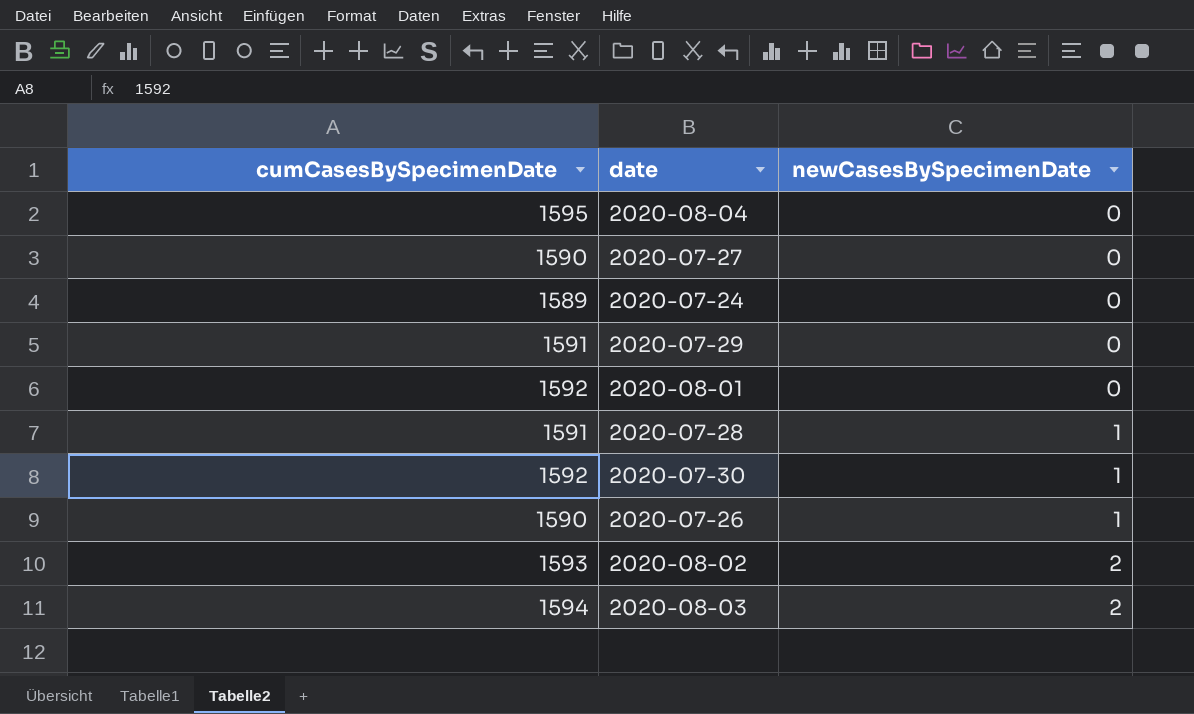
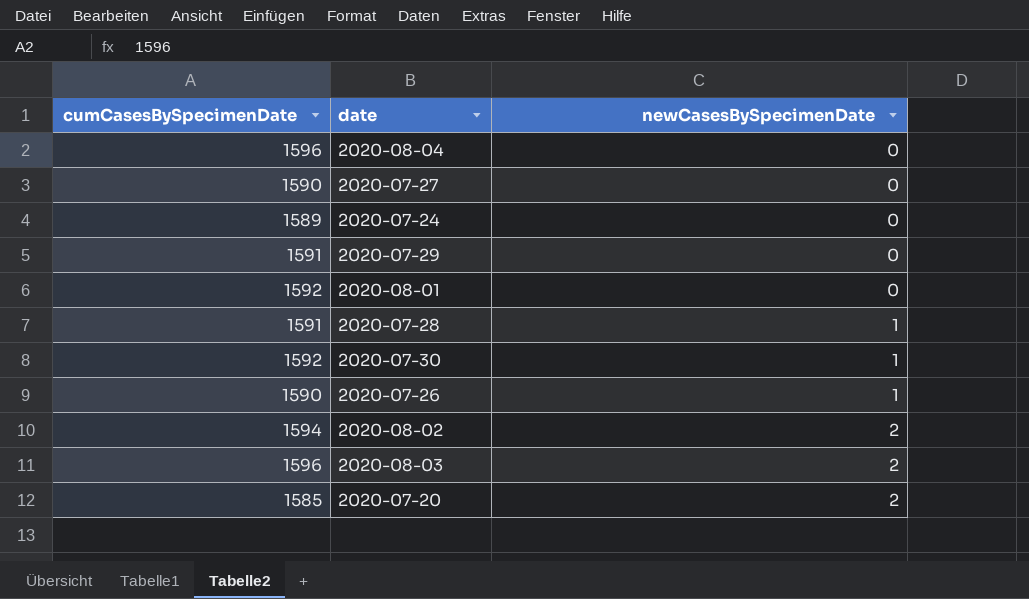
2020-08-04 | cumCasesBySpecimenDate: 1595 -> 1596
2020-08-02 | cumCasesBySpecimenDate: 1593 -> 1594
2020-08-03 | cumCasesBySpecimenDate: 1594 -> 1596
row 2020-07-20: none -> 1585 | 2

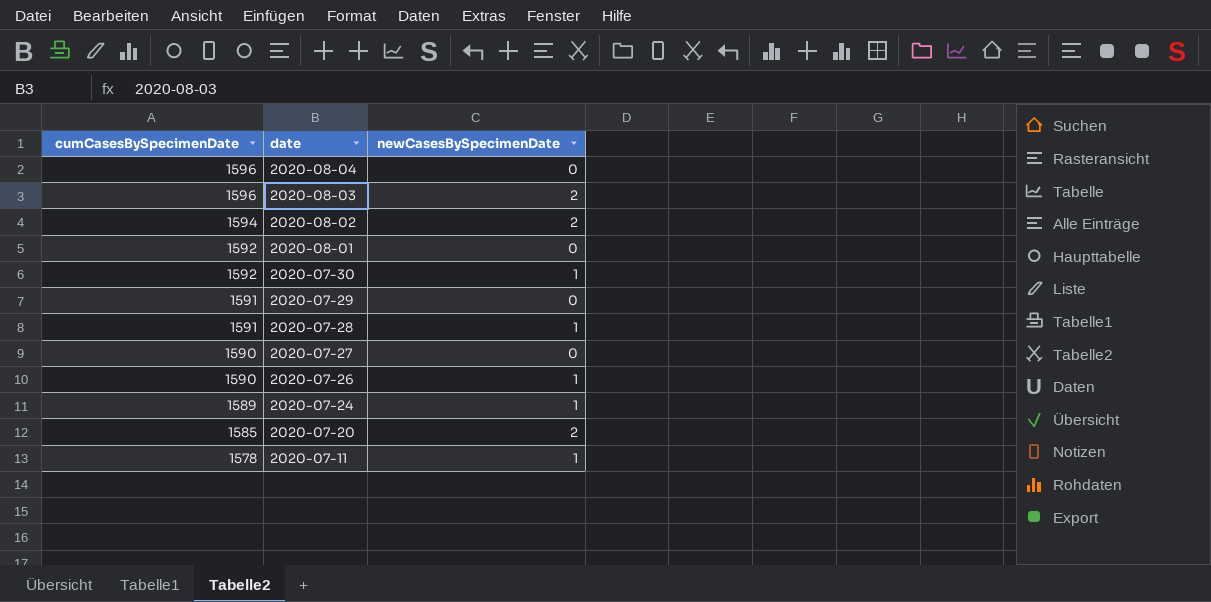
row order: newCasesBySpecimenDate ascending -> cumCasesBySpecimenDate descending
2020-07-24 | newCasesBySpecimenDate: 0 -> 1
row 2020-07-11: none -> 1578 | 1

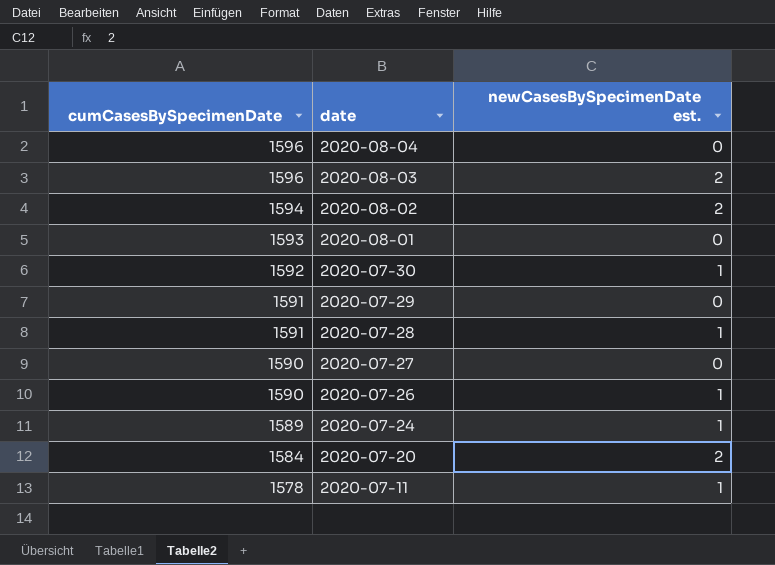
column name: newCasesBySpecimenDate -> newCasesBySpecimenDate est.
2020-08-01 | cumCasesBySpecimenDate: 1592 -> 1593
2020-07-20 | cumCasesBySpecimenDate: 1585 -> 1584

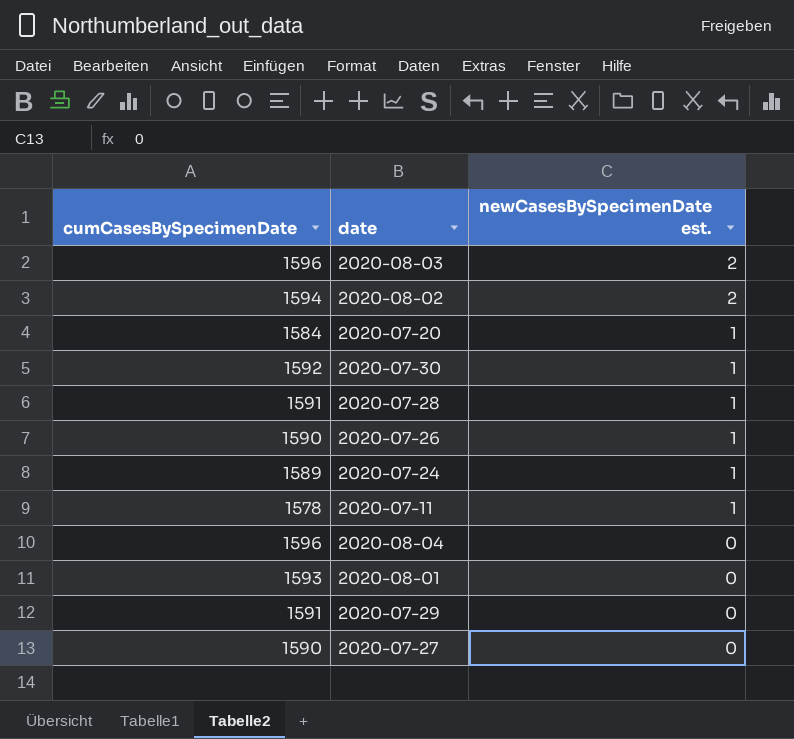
row order: cumCasesBySpecimenDate descending -> newCasesBySpecimenDate est. descending
2020-07-20 | newCasesBySpecimenDate est.: 2 -> 1

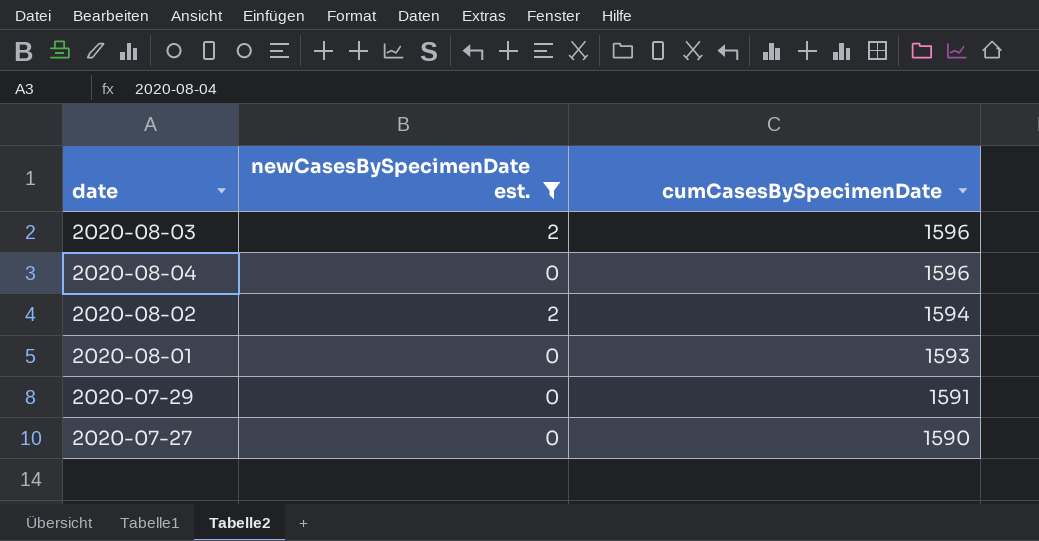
filter: none -> newCasesBySpecimenDate est. != 1
row order: newCasesBySpecimenDate est. descending -> cumCasesBySpecimenDate descending
column cumCasesBySpecimenDate | position: 1 -> 3

